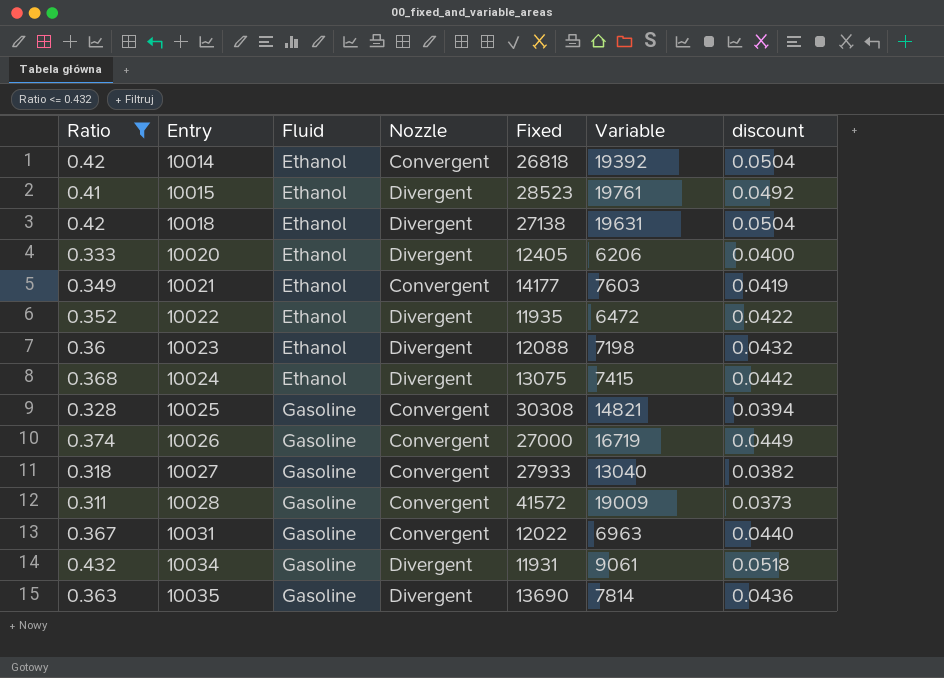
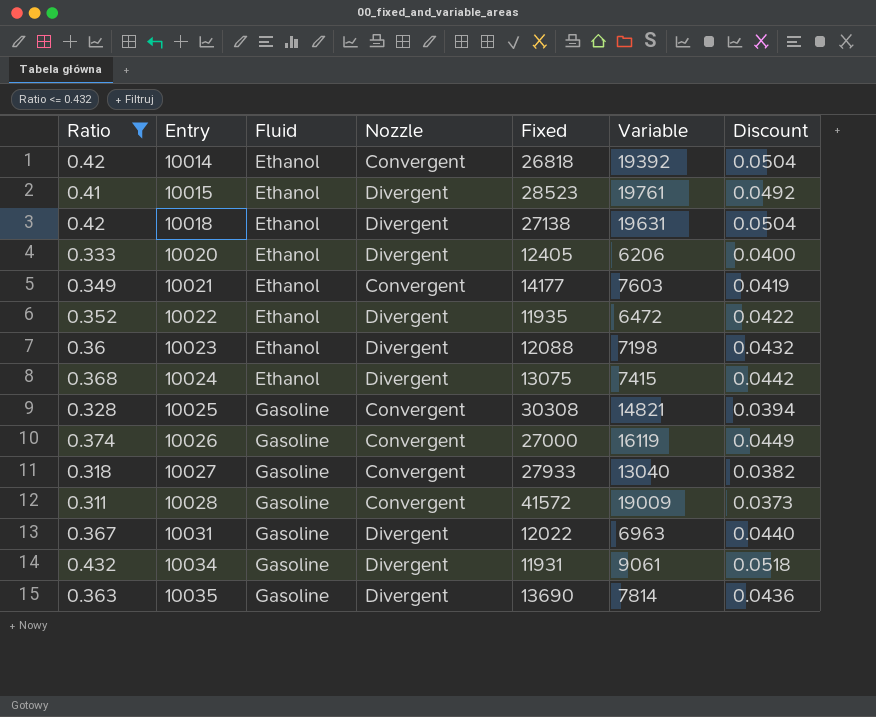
column name: discount -> Discount
10026 | Variable: 16719 -> 16119
10031 | Nozzle: Convergent -> Divergent

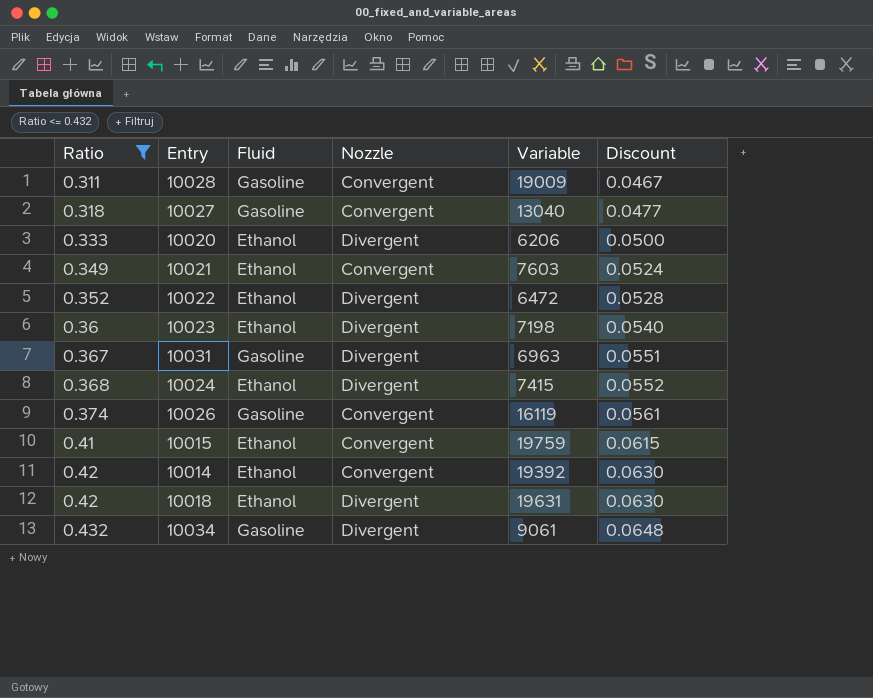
row order: Entry ascending -> Ratio ascending
column Fixed | position: 5 -> none
column Discount | formula: [Ratio] * 0.12 -> [Ratio] * 0.15
row 10025: 0.328 | Gasoline | Convergent | 30308 | 14821 | 0.0394 -> none
row 10035: 0.363 | Gasoline | Divergent | 13690 | 7814 | 0.0436 -> none
10015 | Nozzle: Divergent -> Convergent
10015 | Variable: 19761 -> 19759

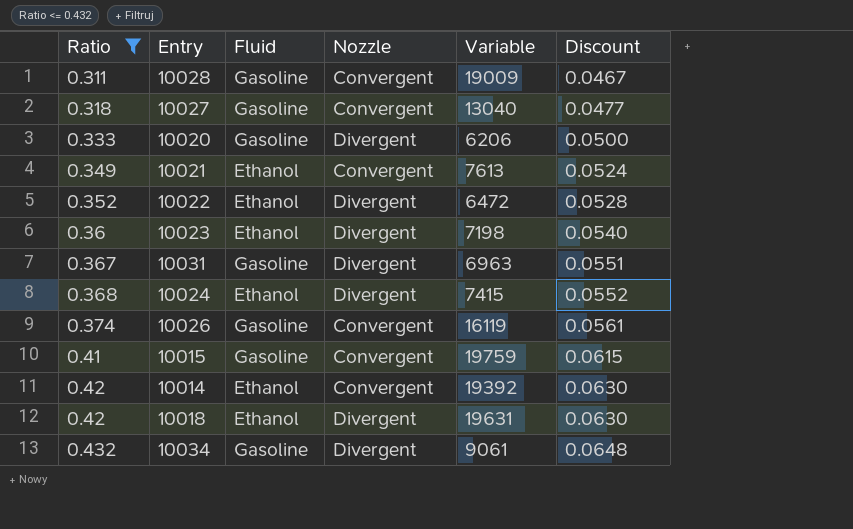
10020 | Fluid: Ethanol -> Gasoline
10021 | Variable: 7603 -> 7613
10015 | Fluid: Ethanol -> Gasoline

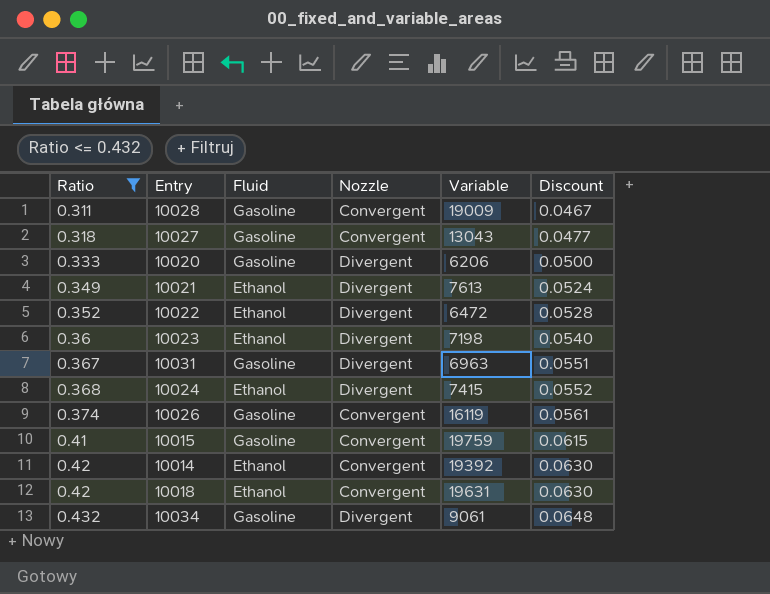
10027 | Variable: 13040 -> 13043
10021 | Nozzle: Convergent -> Divergent
10018 | Nozzle: Divergent -> Convergent

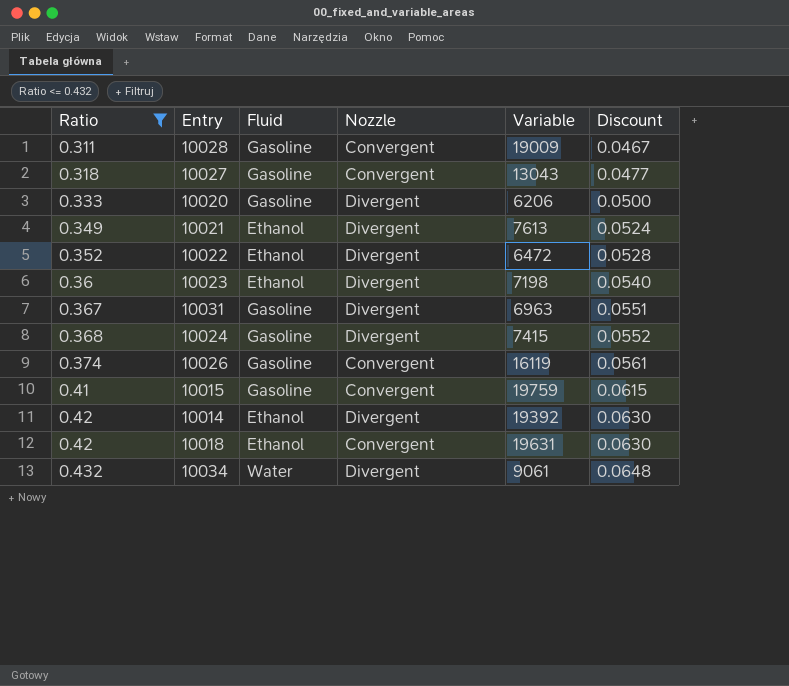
10024 | Fluid: Ethanol -> Gasoline
10014 | Nozzle: Convergent -> Divergent
10034 | Fluid: Gasoline -> Water

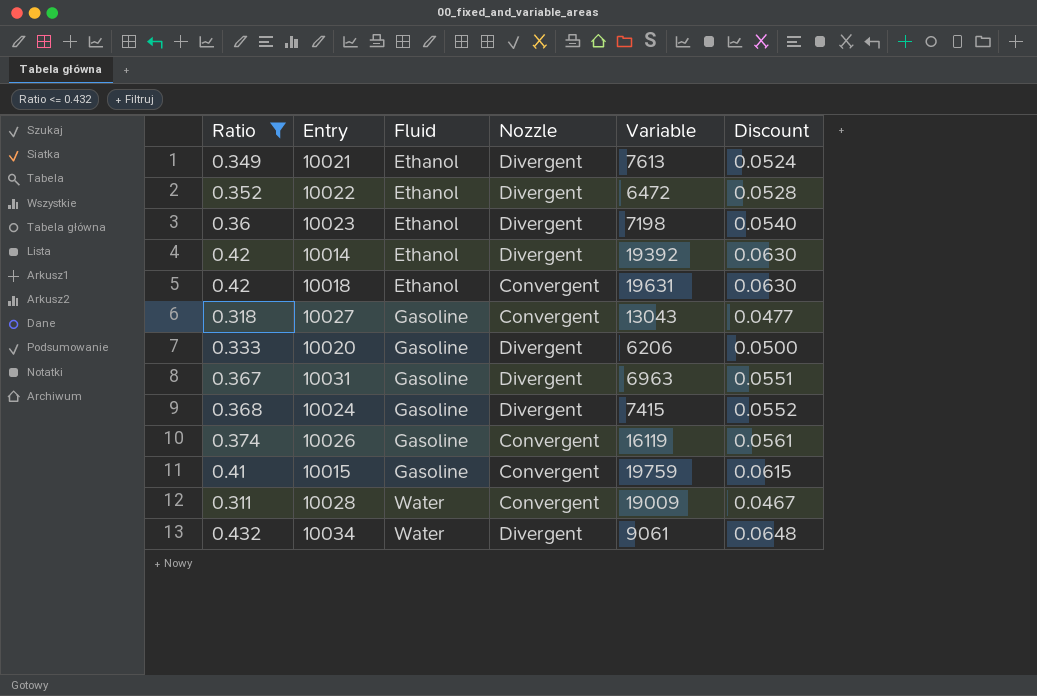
row order: Ratio ascending -> Fluid ascending
10028 | Fluid: Gasoline -> Water

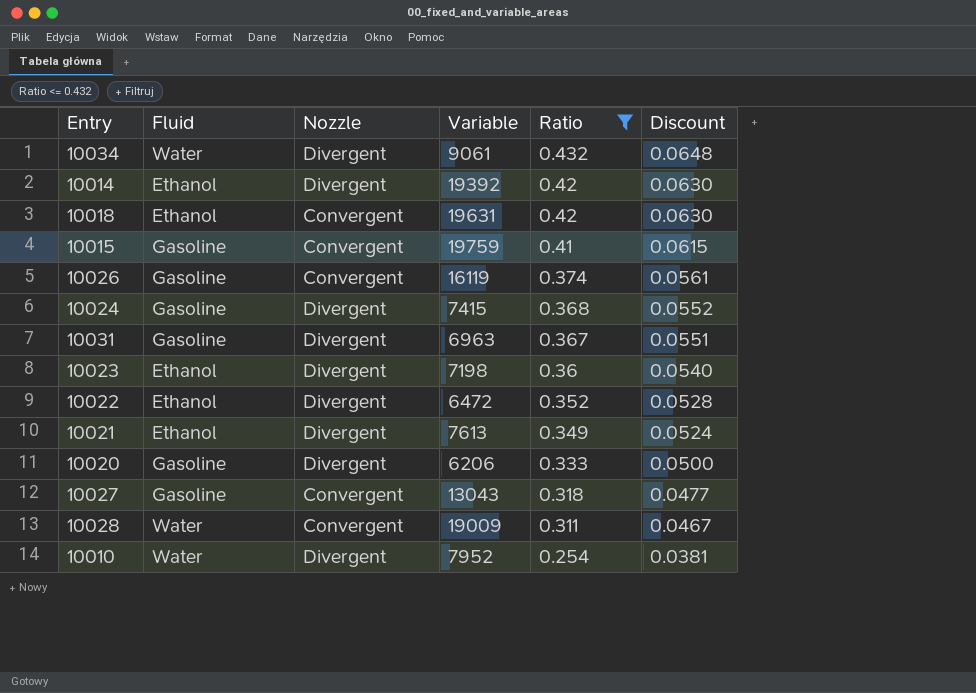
row order: Fluid ascending -> Ratio descending
column Ratio | position: 1 -> 5
row 10010: none -> Water | Divergent | 7952 | 0.254 | 0.0381

